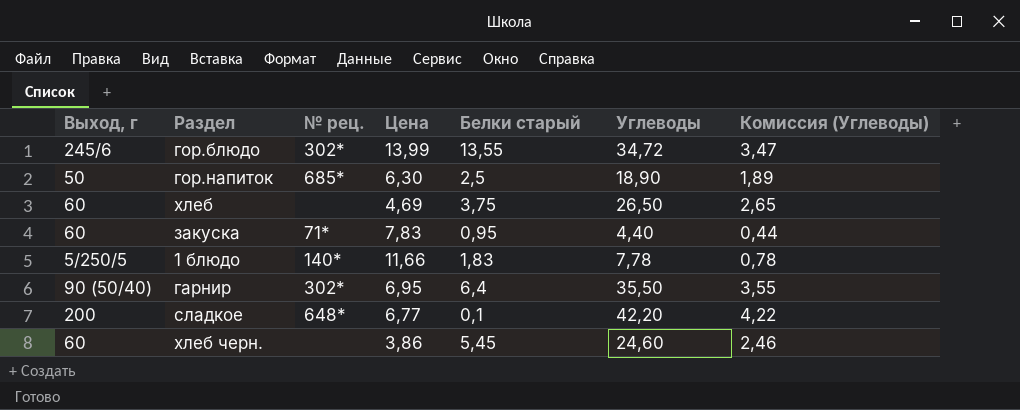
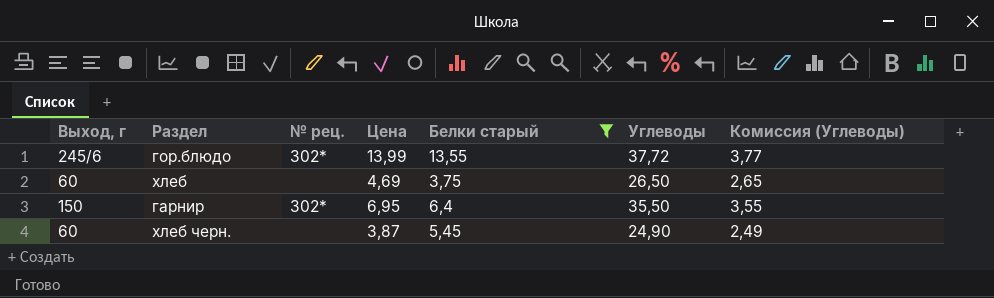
filter: none -> Белки старый >= 3,75
гор.блюдо | Углеводы: 34,72 -> 37,72
гор.блюдо | Комиссия (Углеводы): 3,47 -> 3,77
гарнир | Выход, г: 90 (50/40) -> 150
хлеб черн. | Цена: 3,86 -> 3,87
хлеб черн. | Углеводы: 24,60 -> 24,90
хлеб черн. | Комиссия (Углеводы): 2,46 -> 2,49

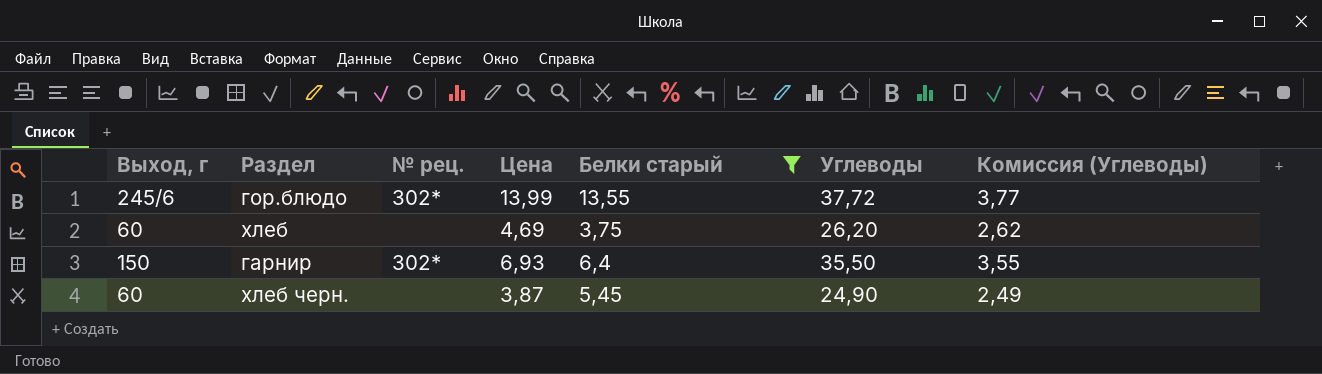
хлеб | Углеводы: 26,50 -> 26,20
хлеб | Комиссия (Углеводы): 2,65 -> 2,62
гарнир | Цена: 6,95 -> 6,93

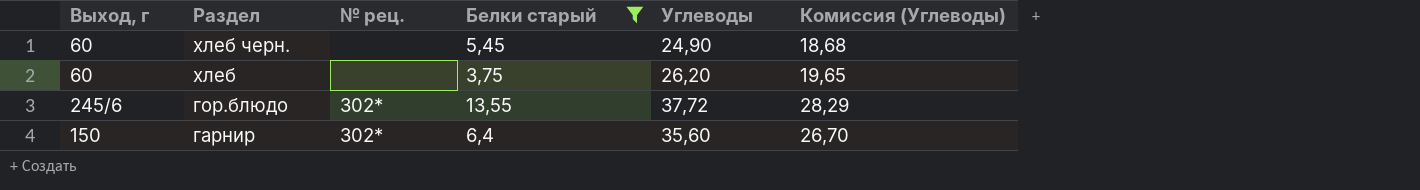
row order: none -> Раздел descending
column Цена | position: 4 -> none
column Комиссия (Углеводы) | formula: [Углеводы] * 0,1 -> [Углеводы] * 0,75
гарнир | Углеводы: 35,50 -> 35,60

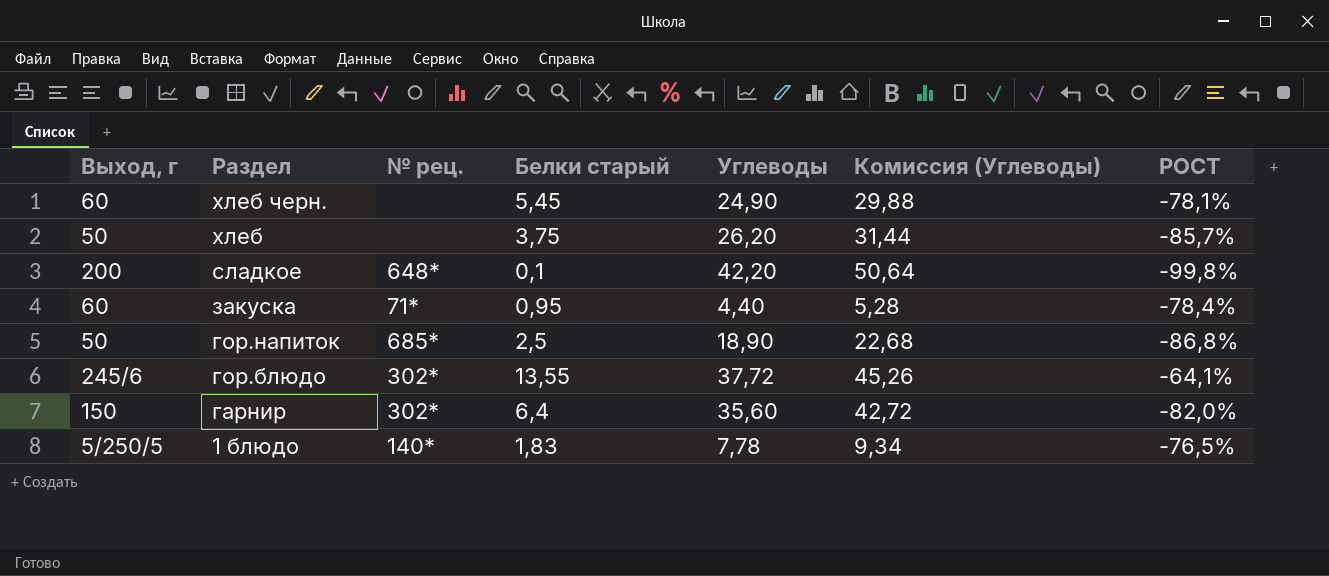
filter: Белки старый >= 3,75 -> none
column Комиссия (Углеводы) | formula: [Углеводы] * 0,75 -> [Углеводы] * 1,2
column РОСТ | formula: none -> ([Белки старый] - [Углеводы]) / [Углеводы]
хлеб | Выход, г: 60 -> 50

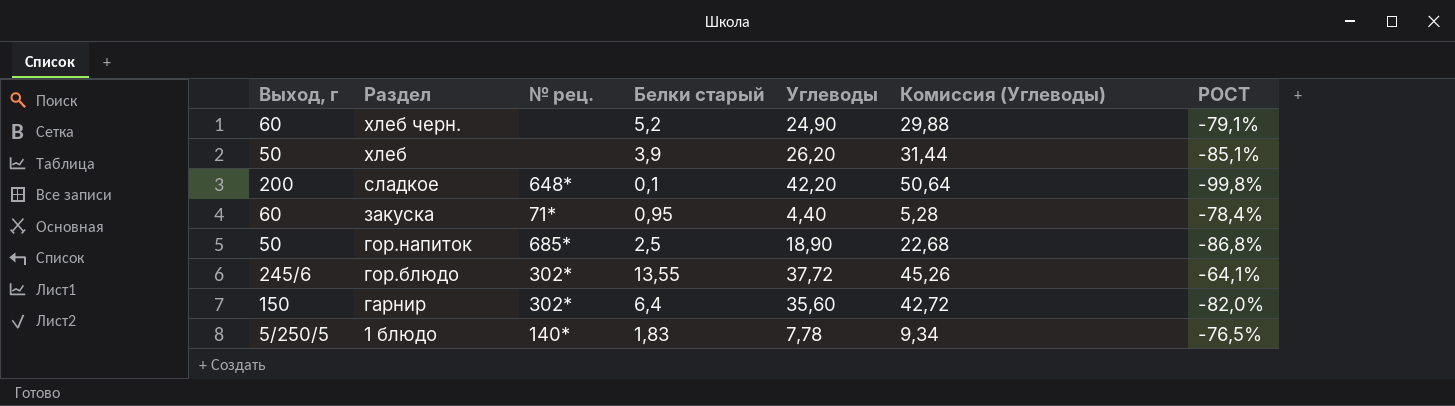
хлеб черн. | Белки старый: 5,45 -> 5,2
хлеб черн. | РОСТ: -78,1% -> -79,1%
хлеб | Белки старый: 3,75 -> 3,9
хлеб | РОСТ: -85,7% -> -85,1%

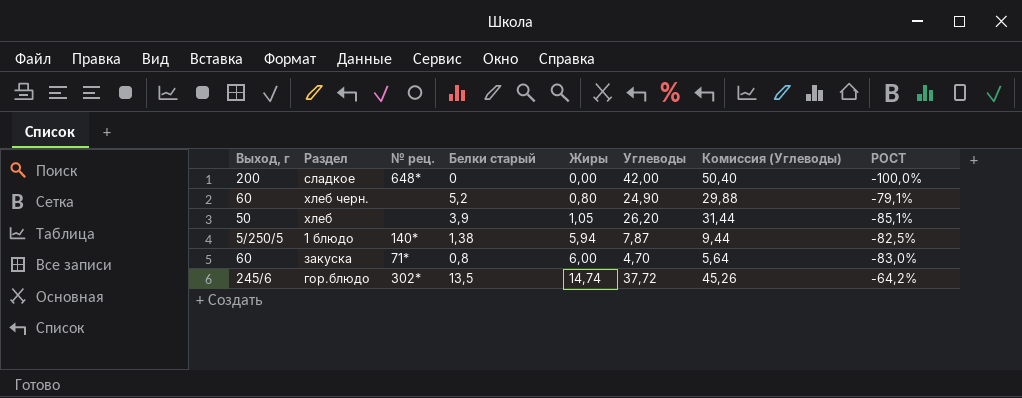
row order: Раздел descending -> Жиры ascending
column Жиры | position: none -> 5
row гор.напиток: 50 | 685* | 2,5 | 18,90 | 22,68 | -86,8% -> none
row гарнир: 150 | 302* | 6,4 | 35,60 | 42,72 | -82,0% -> none
сладкое | Белки старый: 0,1 -> 0
сладкое | Углеводы: 42,20 -> 42,00
сладкое | Комиссия (Углеводы): 50,64 -> 50,40
сладкое | РОСТ: -99,8% -> -100,0%
1 блюдо | Белки старый: 1,83 -> 1,38
1 блюдо | Углеводы: 7,78 -> 7,87
1 блюдо | Комиссия (Углеводы): 9,34 -> 9,44
1 блюдо | РОСТ: -76,5% -> -82,5%
закуска | Белки старый: 0,95 -> 0,8
закуска | Углеводы: 4,40 -> 4,70
закуска | Комиссия (Углеводы): 5,28 -> 5,64
закуска | РОСТ: -78,4% -> -83,0%
гор.блюдо | Белки старый: 13,55 -> 13,5
гор.блюдо | РОСТ: -64,1% -> -64,2%

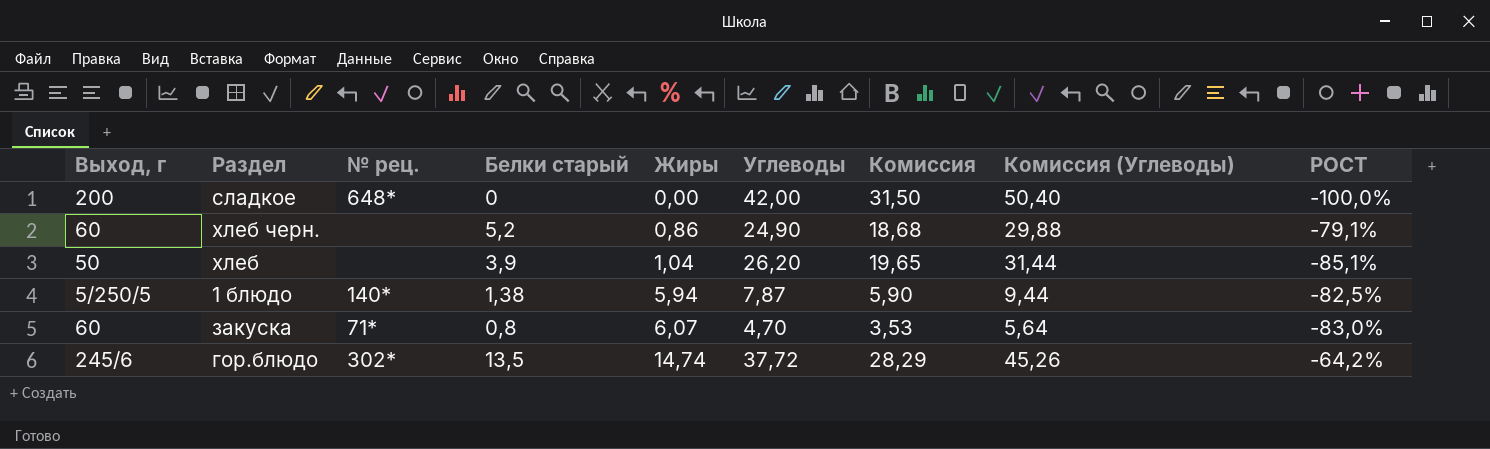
column Комиссия | formula: none -> [Углеводы] * 0,75
хлеб черн. | Жиры: 0,80 -> 0,86
хлеб | Жиры: 1,05 -> 1,04
закуска | Жиры: 6,00 -> 6,07

